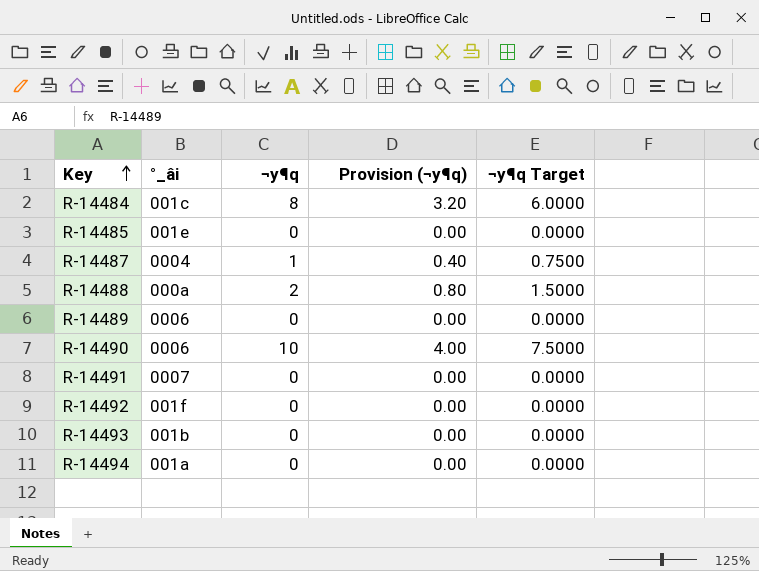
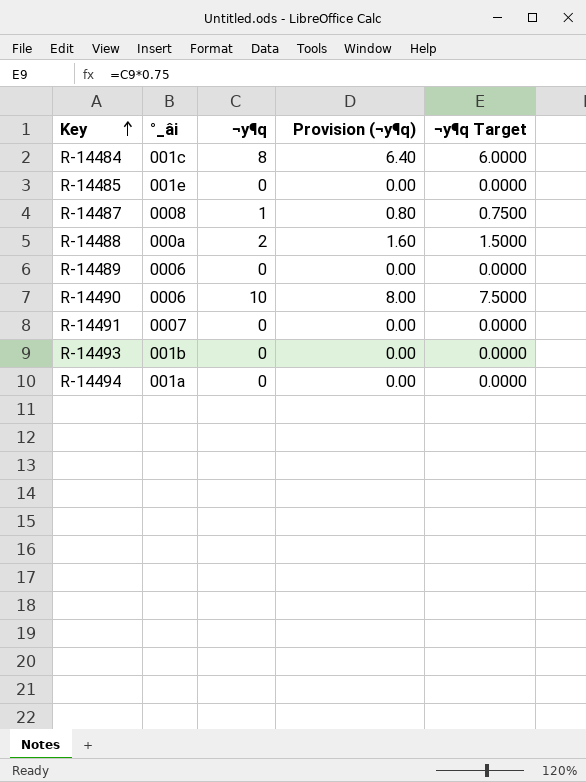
column Provision (¬y¶q) | formula: [¬y¶q] * 0.4 -> [¬y¶q] * 0.8
row R-14492: 001f | 0 | 0.00 | 0.0000 -> none
R-14487 | °_âi: 0004 -> 0008

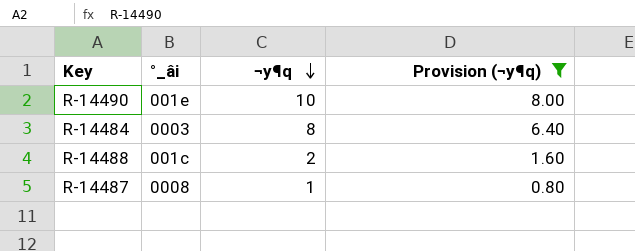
filter: none -> Provision (¬y¶q) != 0.00
row order: Key ascending -> ¬y¶q descending
column ¬y¶q Target | formula: [¬y¶q] * 0.75 -> none
R-14490 | °_âi: 0006 -> 001e
R-14484 | °_âi: 001c -> 0003
R-14488 | °_âi: 000a -> 001c

